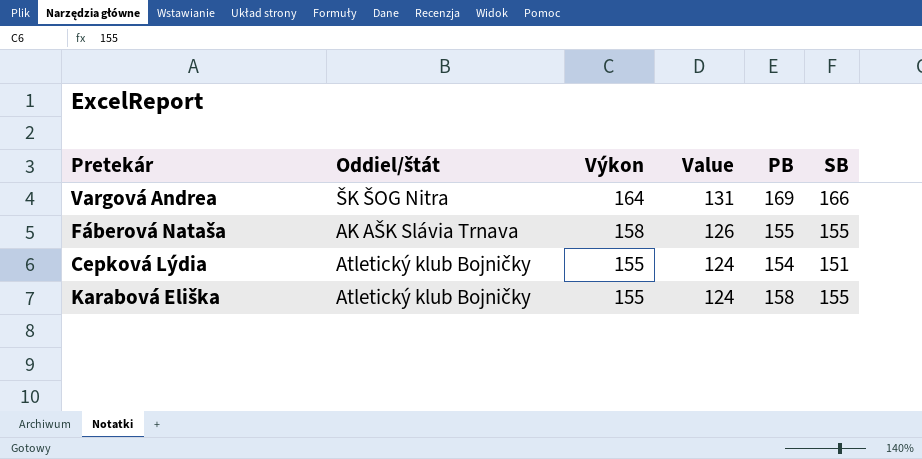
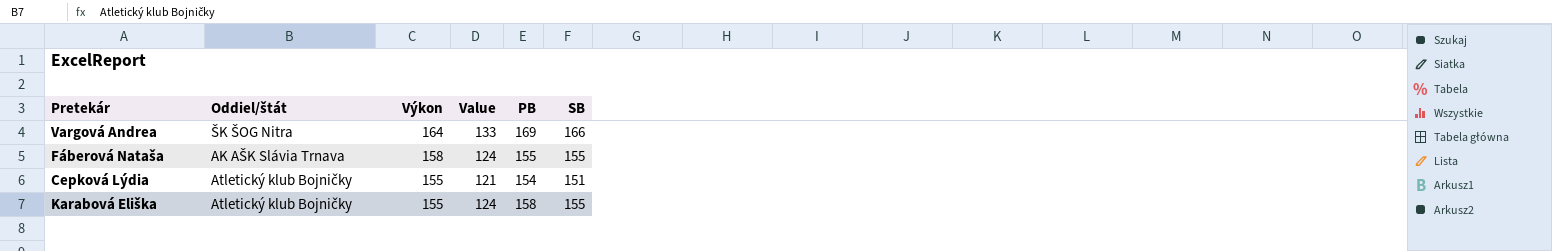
column Value | formula: [Výkon] * 0.8 -> [SB] * 0.8

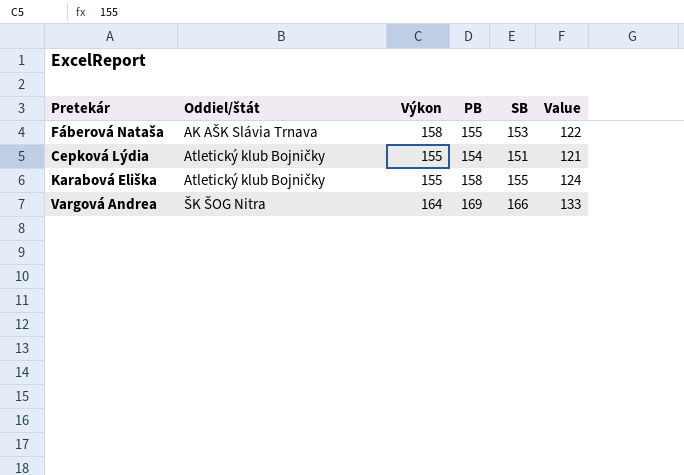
row order: Výkon descending -> Oddiel/štát ascending
column Value | position: 4 -> 6
Fáberová Nataša | SB: 155 -> 153
Fáberová Nataša | Value: 124 -> 122

